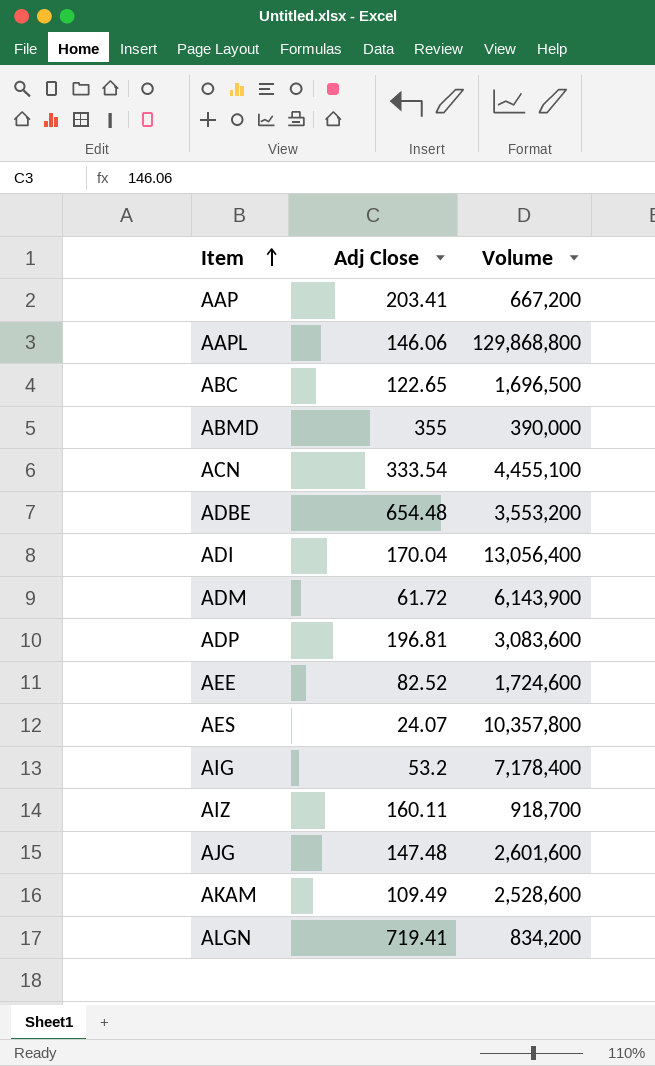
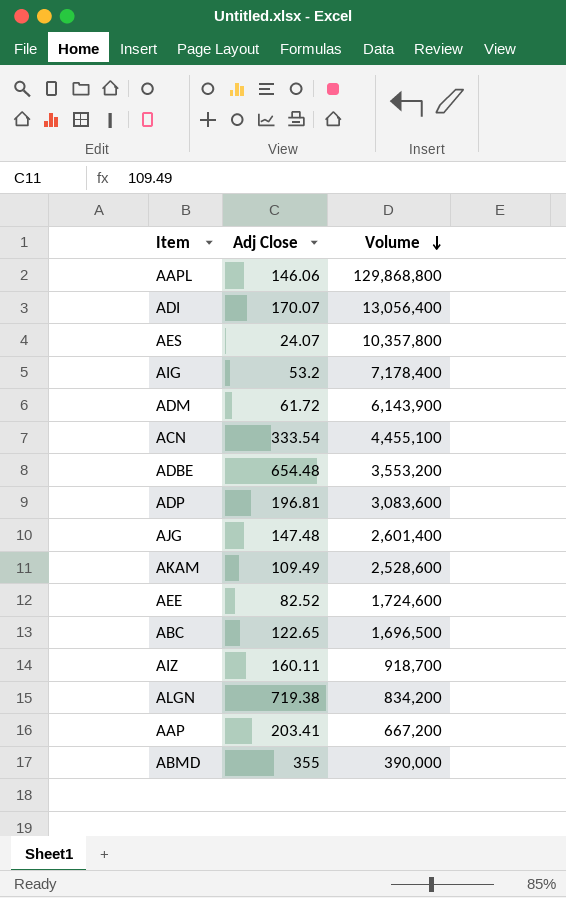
row order: Item ascending -> Volume descending
ADI | Adj Close: 170.04 -> 170.07
AJG | Volume: 2,601,600 -> 2,601,400
ALGN | Adj Close: 719.41 -> 719.38

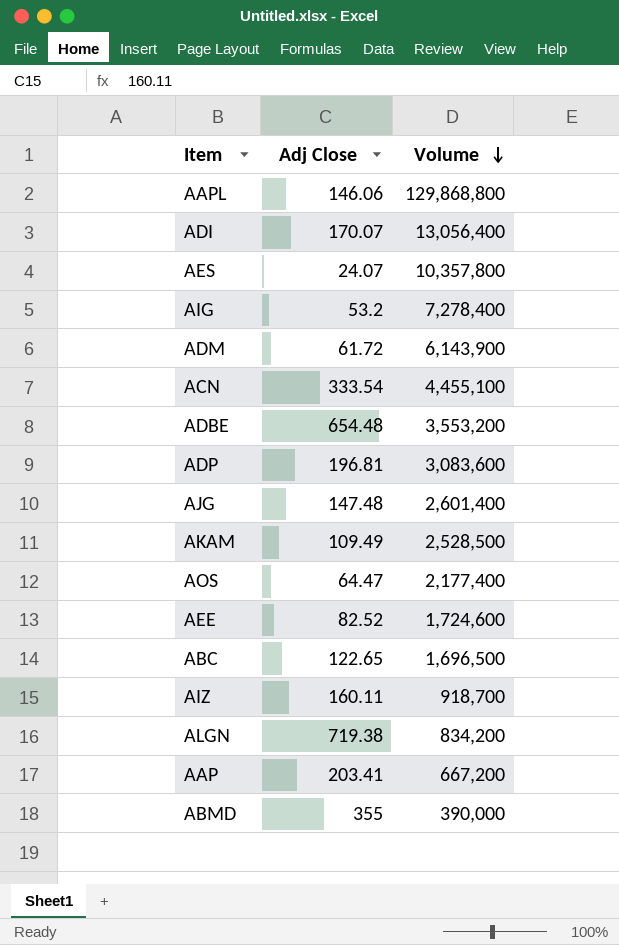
AIG | Volume: 7,178,400 -> 7,278,400
AKAM | Volume: 2,528,600 -> 2,528,500
row AOS: none -> 64.47 | 2,177,400

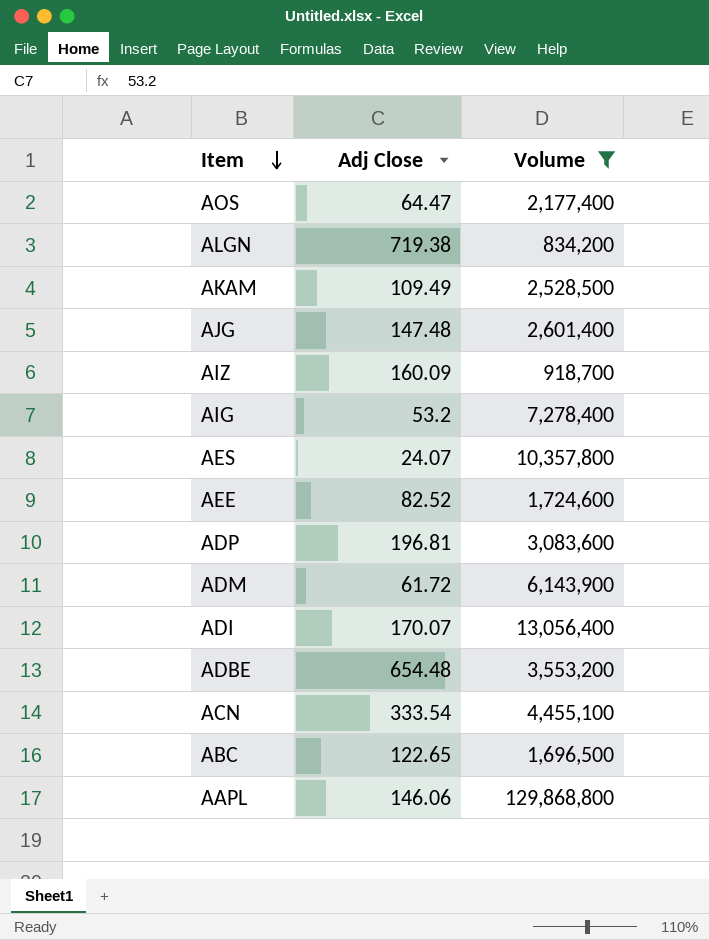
filter: none -> Volume >= 834,200
row order: Volume descending -> Item descending
AIZ | Adj Close: 160.11 -> 160.09

